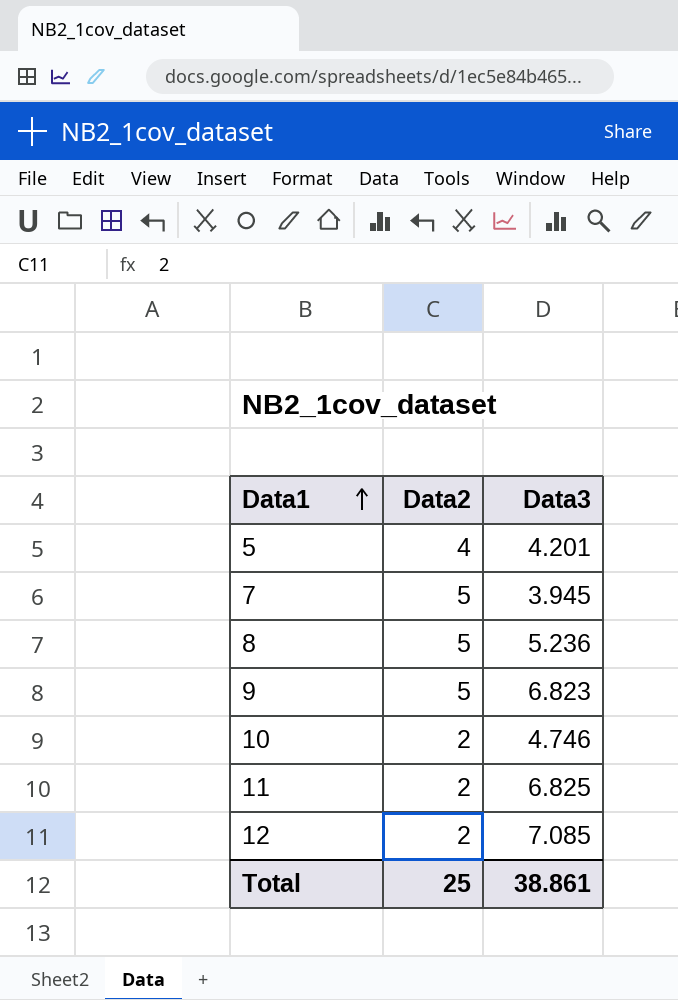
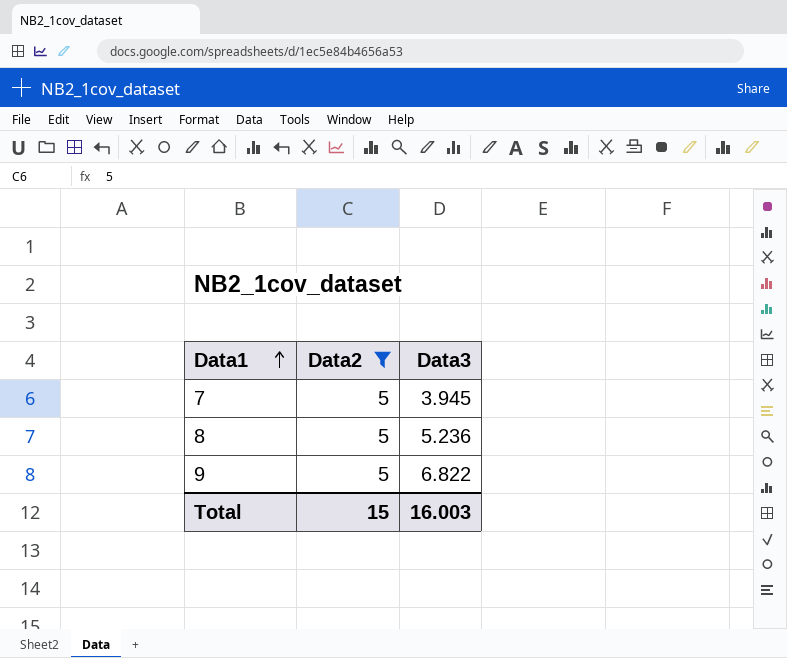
filter: none -> Data2 = 5
9 | Data3: 6.823 -> 6.822
Total | Data2: 25 -> 15
Total | Data3: 38.861 -> 16.003

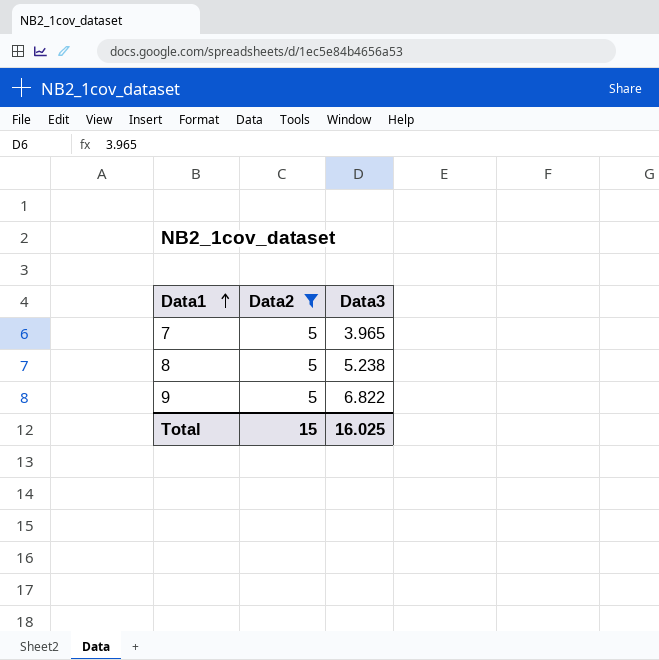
7 | Data3: 3.945 -> 3.965
8 | Data3: 5.236 -> 5.238
Total | Data3: 16.003 -> 16.025

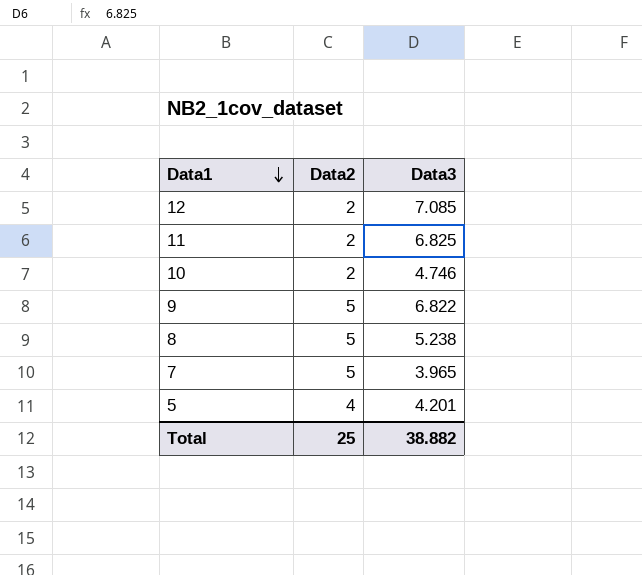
filter: Data2 = 5 -> none
row order: Data1 ascending -> Data1 descending
Total | Data2: 15 -> 25
Total | Data3: 16.025 -> 38.882

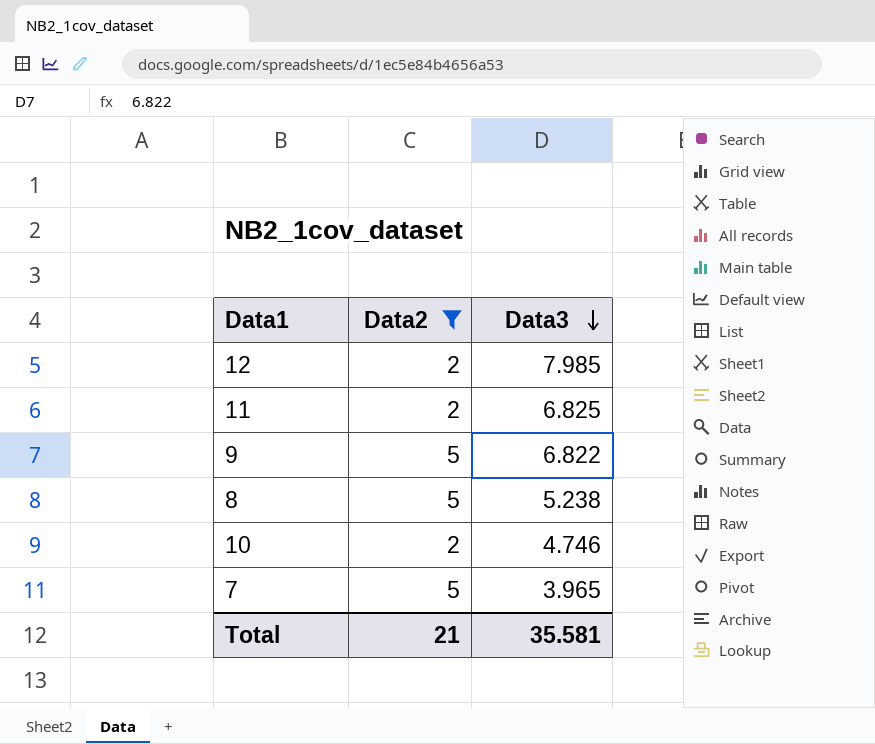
filter: none -> Data2 != 4
row order: Data1 descending -> Data3 descending
12 | Data3: 7.085 -> 7.985
Total | Data2: 25 -> 21
Total | Data3: 38.882 -> 35.581

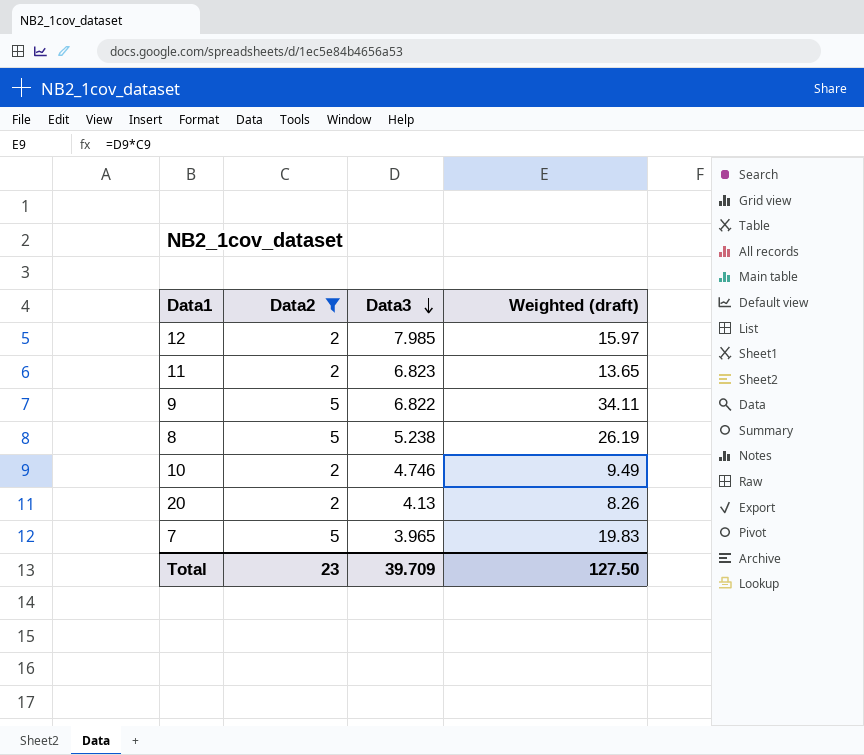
column Weighted (draft) | formula: none -> [Data2] * [Data3]
11 | Data3: 6.825 -> 6.823
row 20: none -> 2 | 4.13 | 8.26
Total | Data2: 21 -> 23
Total | Data3: 35.581 -> 39.709

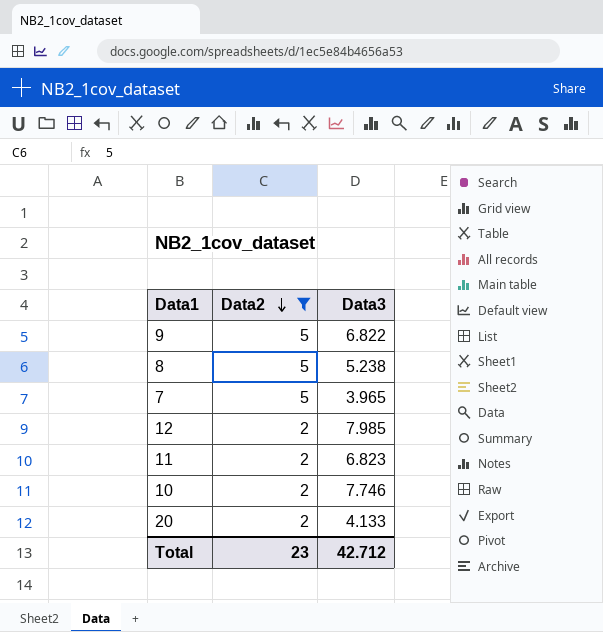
row order: Data3 descending -> Data2 descending
column Weighted (draft) | formula: [Data2] * [Data3] -> none
10 | Data3: 4.746 -> 7.746
20 | Data3: 4.13 -> 4.133
Total | Data3: 39.709 -> 42.712

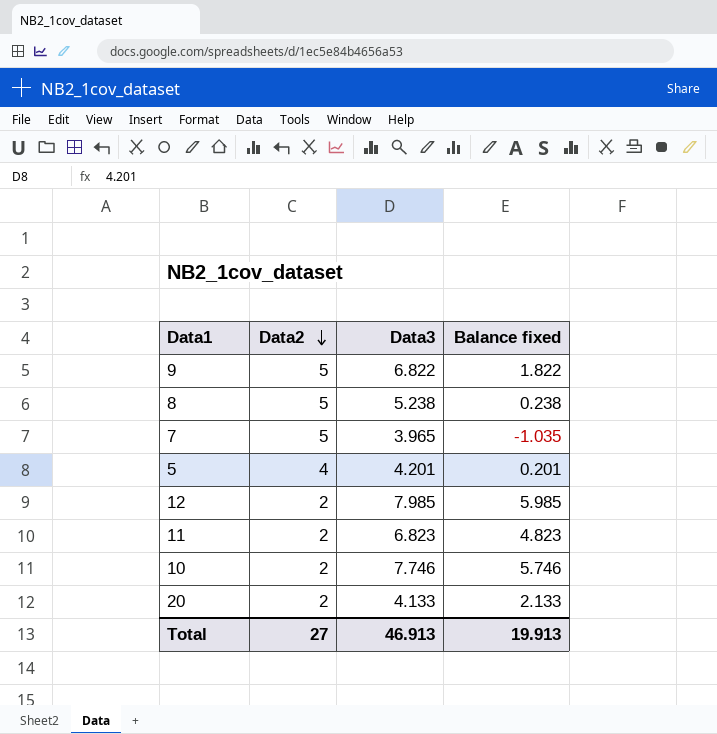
filter: Data2 != 4 -> none
column Balance fixed | formula: none -> [Data3] - [Data2]
Total | Data2: 23 -> 27
Total | Data3: 42.712 -> 46.913

